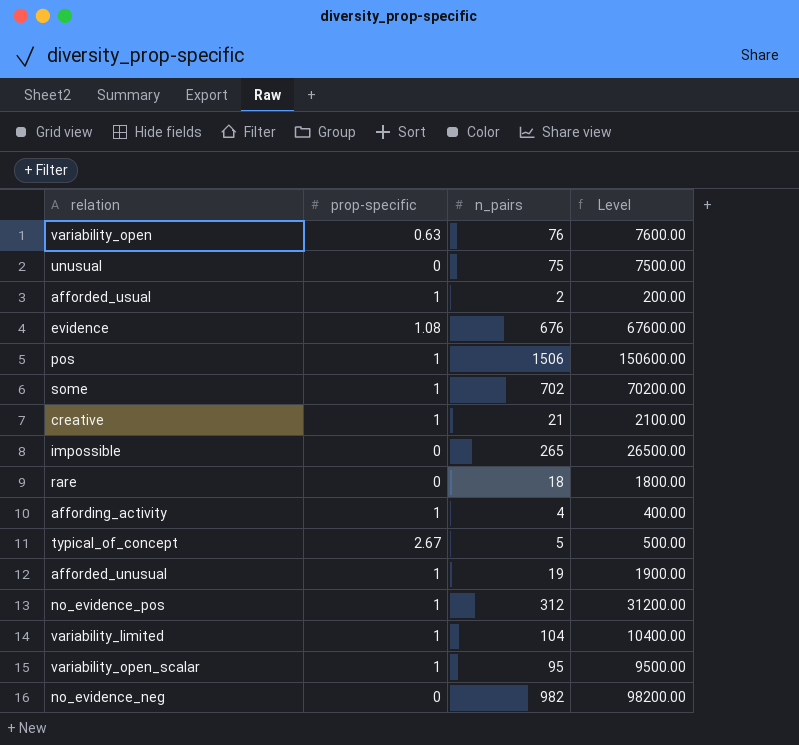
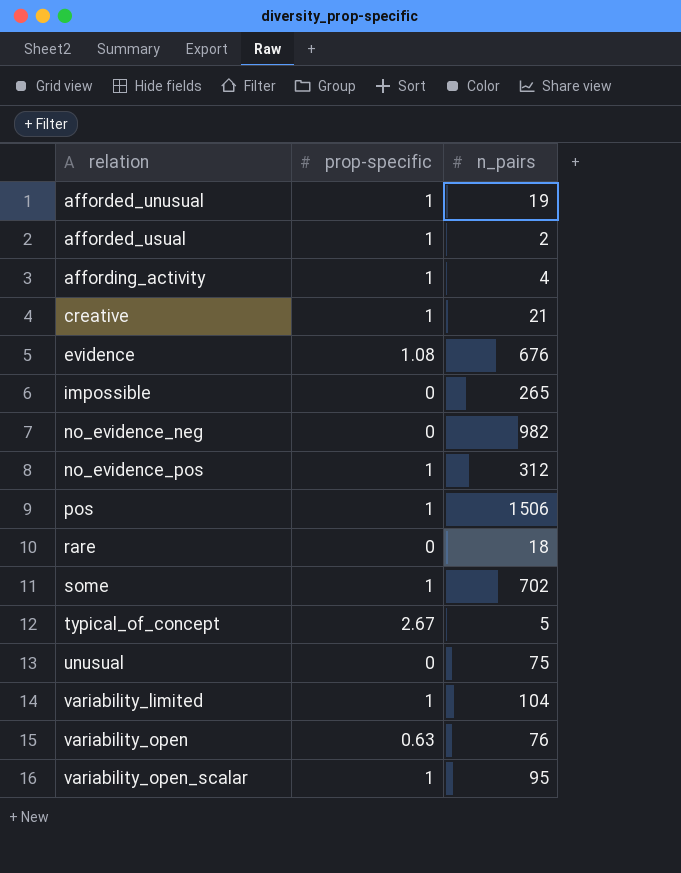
row order: none -> relation ascending
column Level | formula: [n_pairs] * 100 -> none

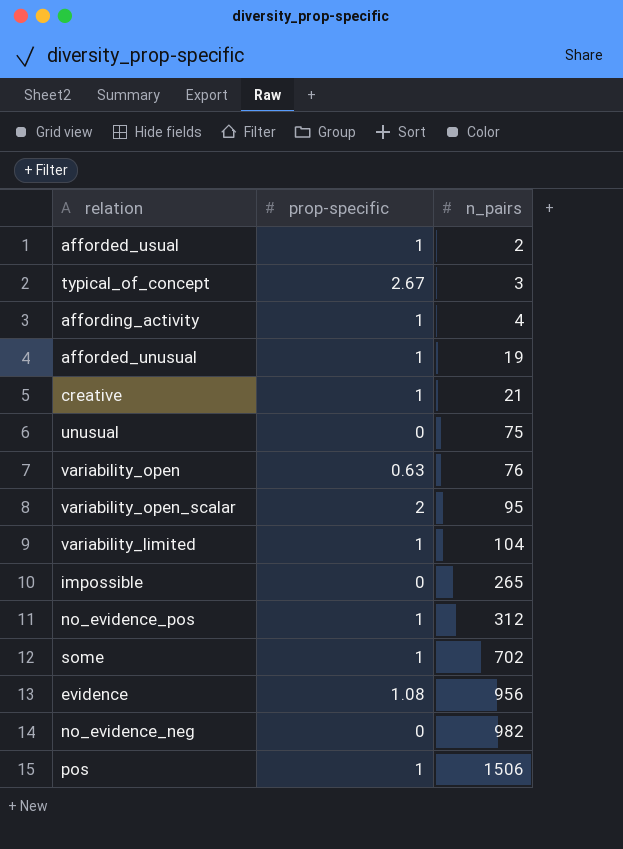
row order: relation ascending -> n_pairs ascending
row rare: 0 | 18 -> none
typical_of_concept | n_pairs: 5 -> 3
variability_open_scalar | prop-specific: 1 -> 2
evidence | n_pairs: 676 -> 956

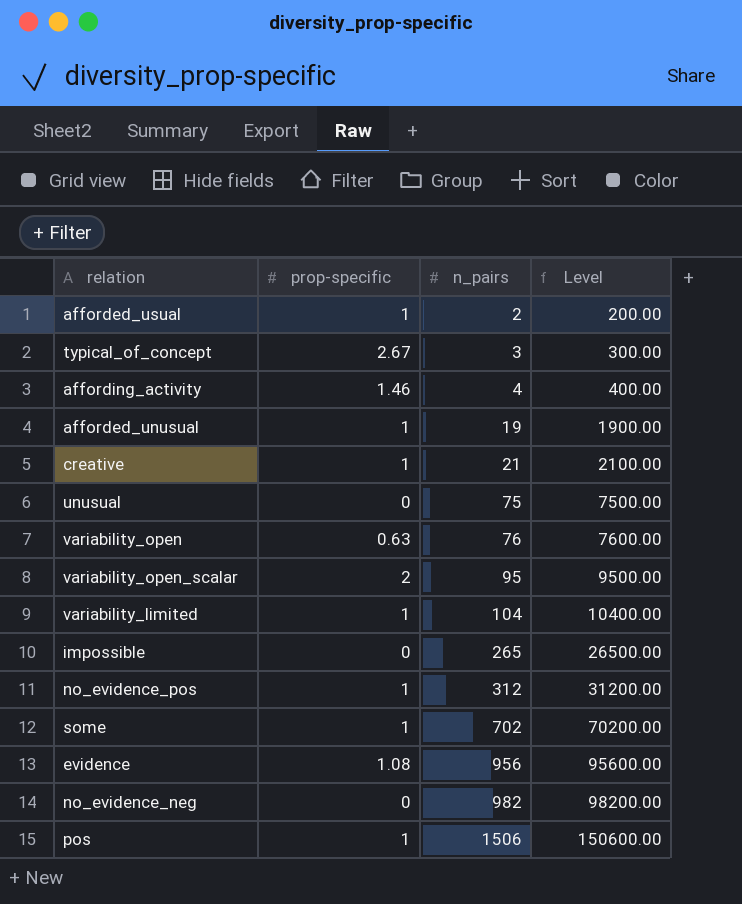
column Level | formula: none -> [n_pairs] * 100
affording_activity | prop-specific: 1 -> 1.46

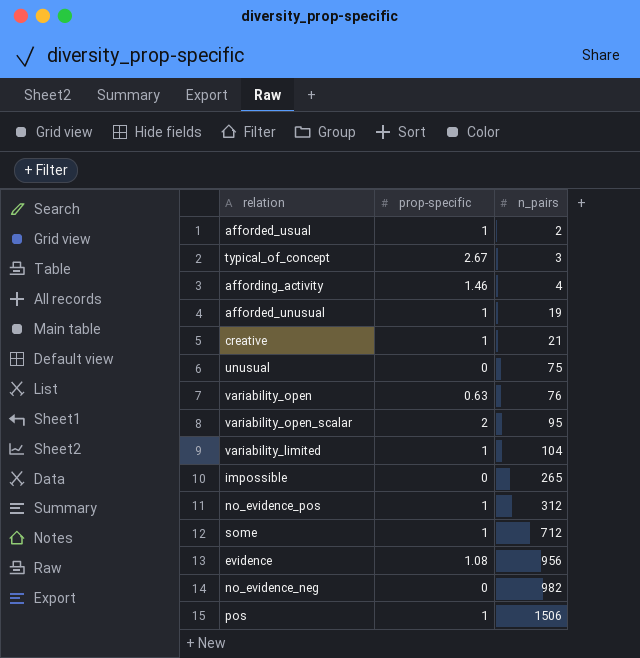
column Level | formula: [n_pairs] * 100 -> none
some | n_pairs: 702 -> 712

